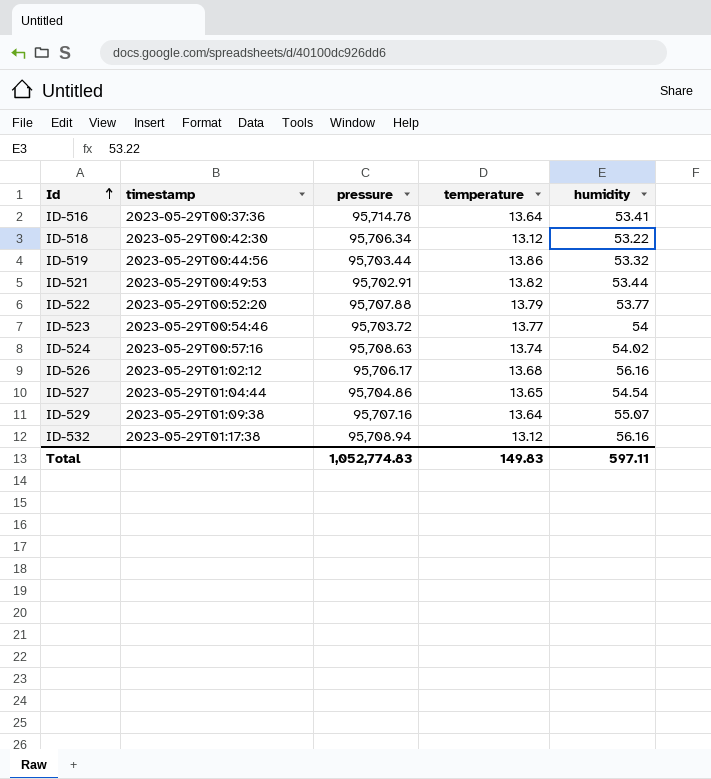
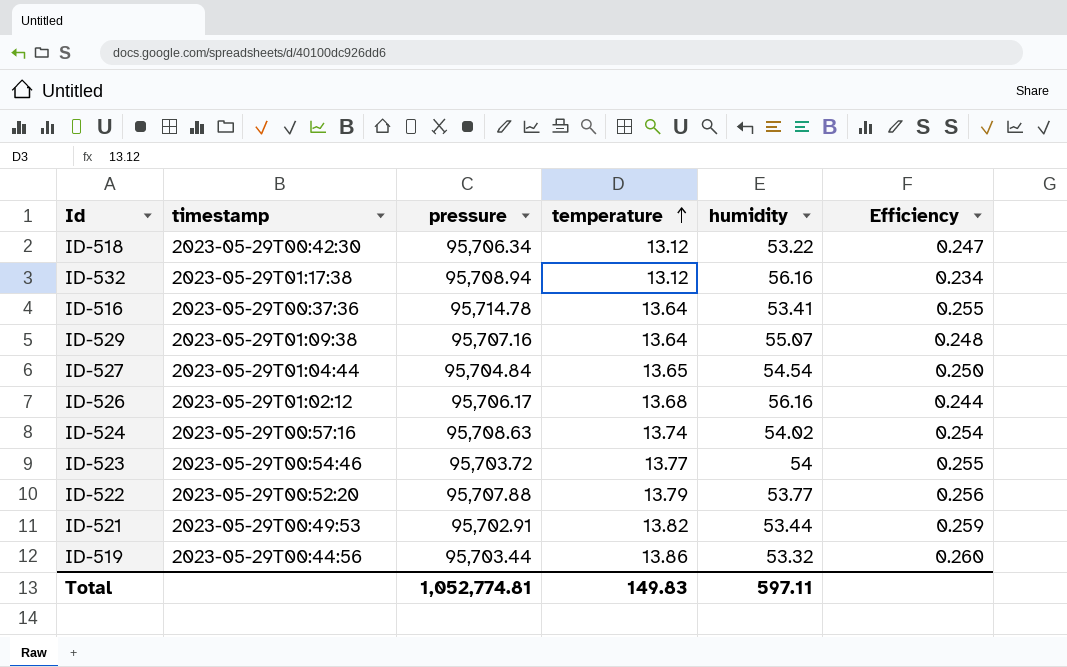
row order: Id ascending -> temperature ascending
column Efficiency | formula: none -> [temperature] / [humidity]
ID-527 | pressure: 95,704.86 -> 95,704.84
Total | pressure: 1,052,774.83 -> 1,052,774.81

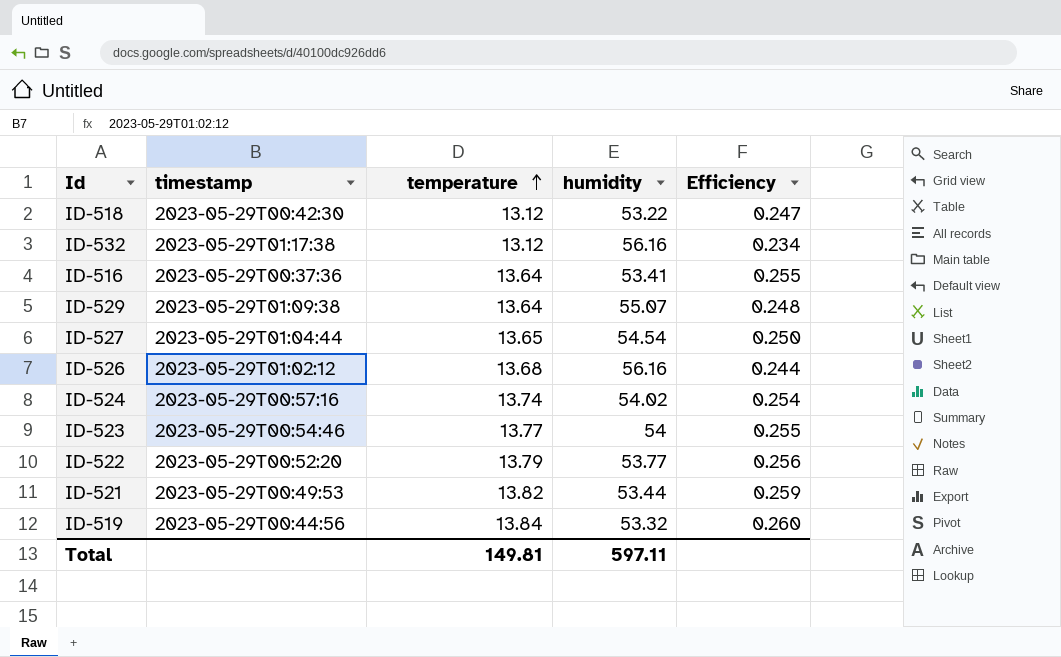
column pressure | position: 3 -> none
ID-519 | temperature: 13.86 -> 13.84
Total | temperature: 149.83 -> 149.81

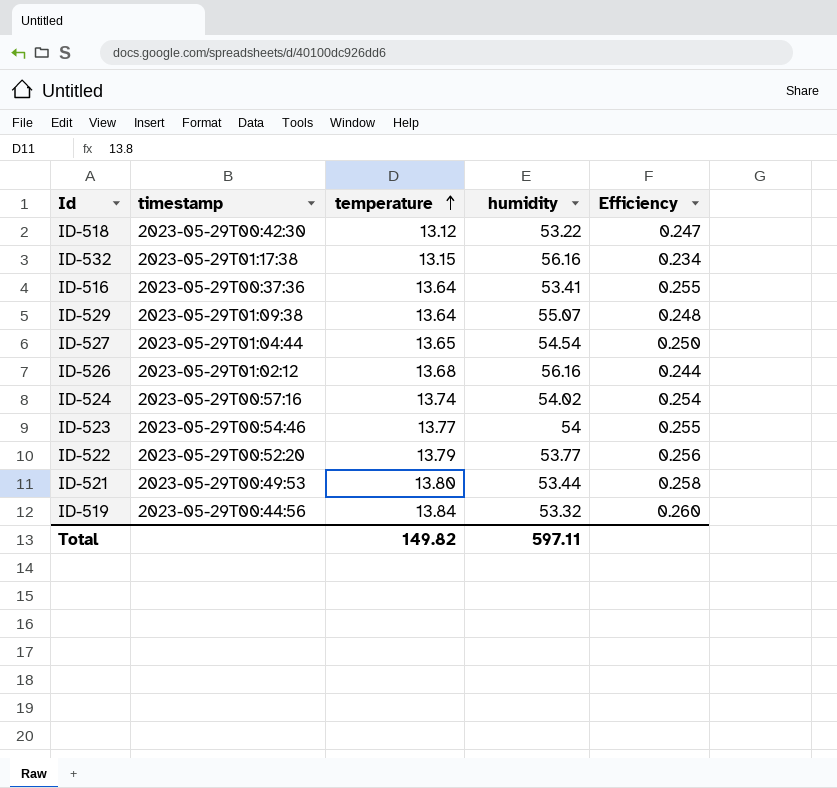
ID-532 | temperature: 13.12 -> 13.15
ID-521 | temperature: 13.82 -> 13.80
ID-521 | Efficiency: 0.259 -> 0.258
Total | temperature: 149.81 -> 149.82

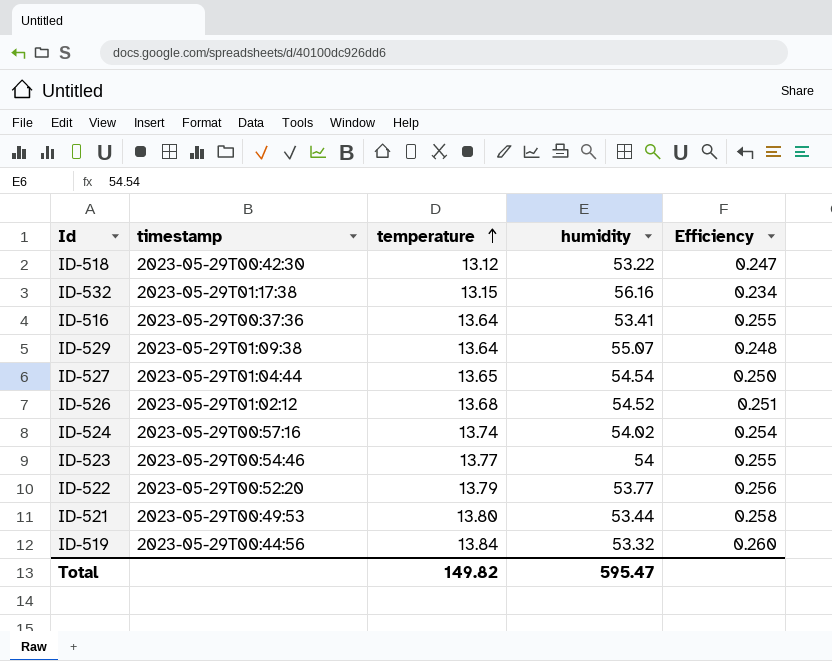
ID-526 | humidity: 56.16 -> 54.52
ID-526 | Efficiency: 0.244 -> 0.251
Total | humidity: 597.11 -> 595.47

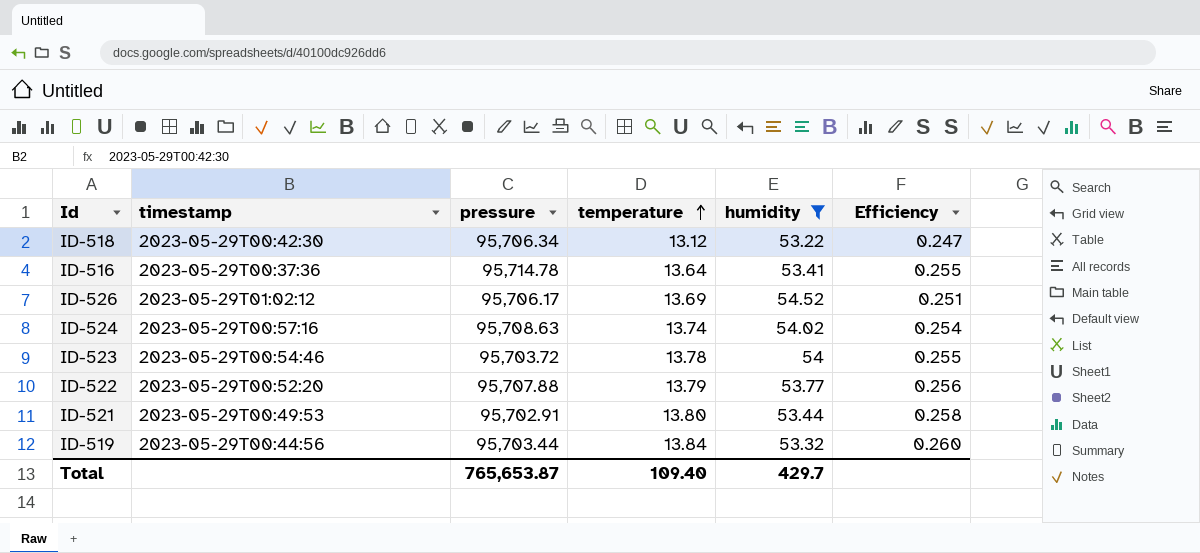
filter: none -> humidity <= 54.52
column pressure | position: none -> 3
ID-526 | temperature: 13.68 -> 13.69
ID-523 | temperature: 13.77 -> 13.78
Total | temperature: 149.82 -> 109.40
Total | humidity: 595.47 -> 429.7

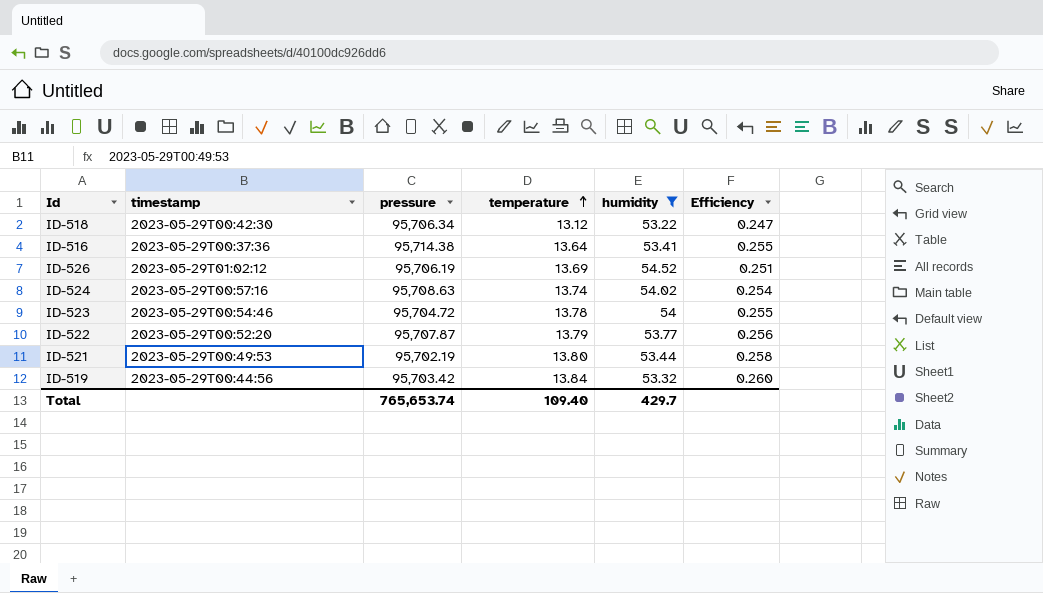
ID-516 | pressure: 95,714.78 -> 95,714.38
ID-526 | pressure: 95,706.17 -> 95,706.19
ID-523 | pressure: 95,703.72 -> 95,704.72
ID-522 | pressure: 95,707.88 -> 95,707.87
ID-521 | pressure: 95,702.91 -> 95,702.19
ID-519 | pressure: 95,703.44 -> 95,703.42
Total | pressure: 765,653.87 -> 765,653.74

